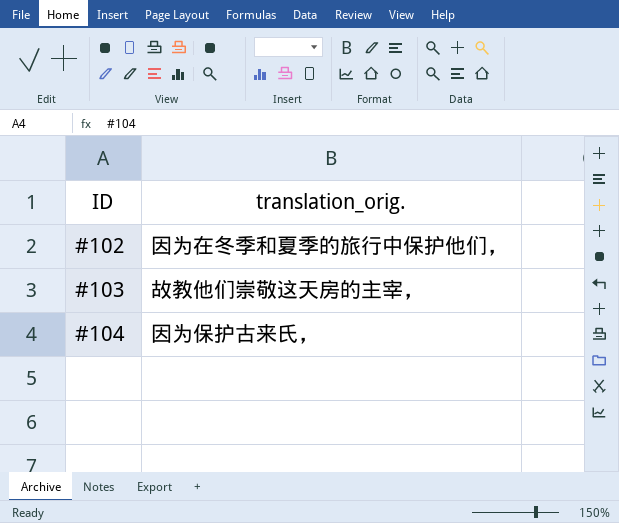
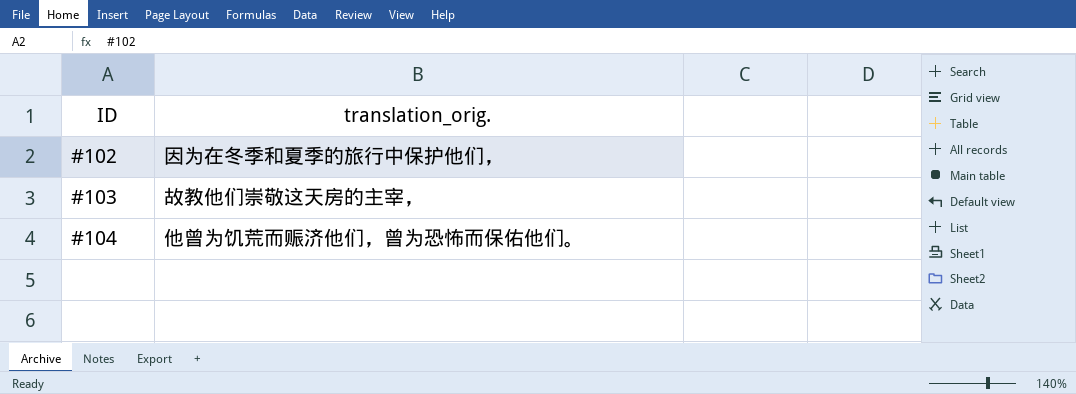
#104 | translation_orig.: 因为保护古来氏， -> 他曾为饥荒而赈济他们，曾为恐怖而保佑他们。

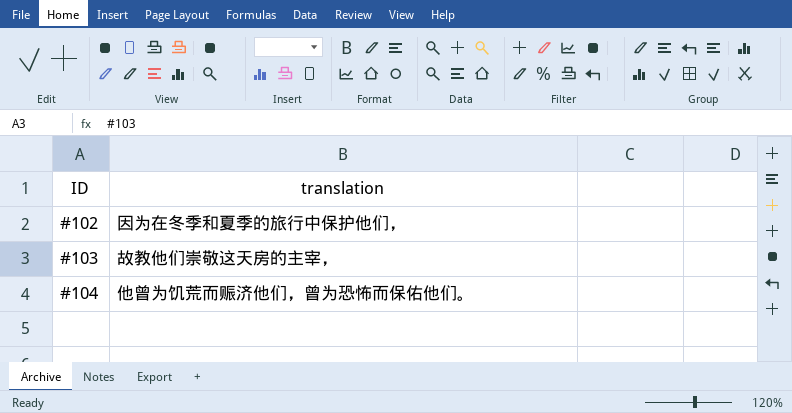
column name: translation_orig. -> translation

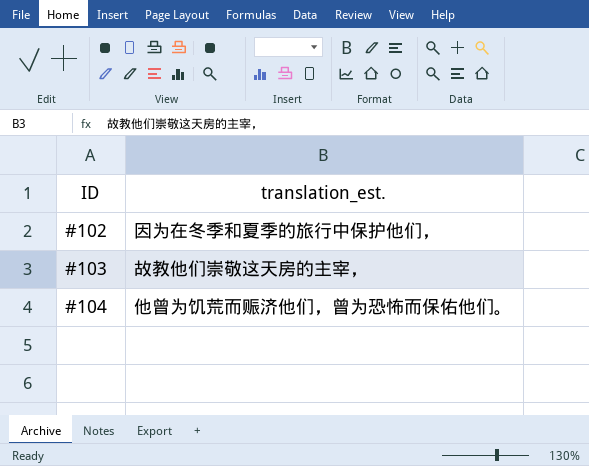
column name: translation -> translation_est.

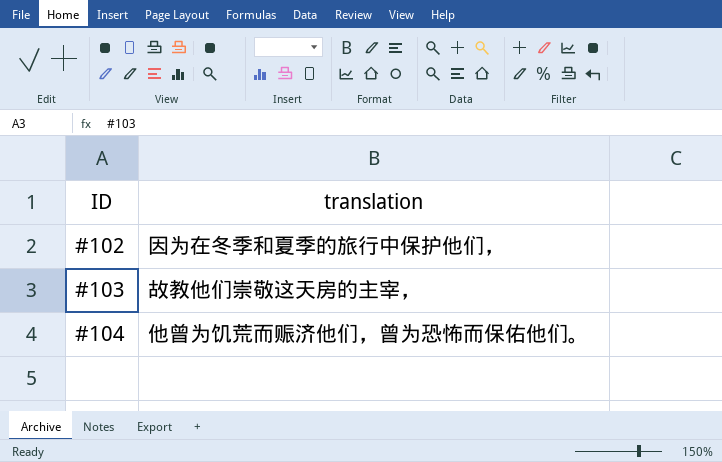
column name: translation_est. -> translation

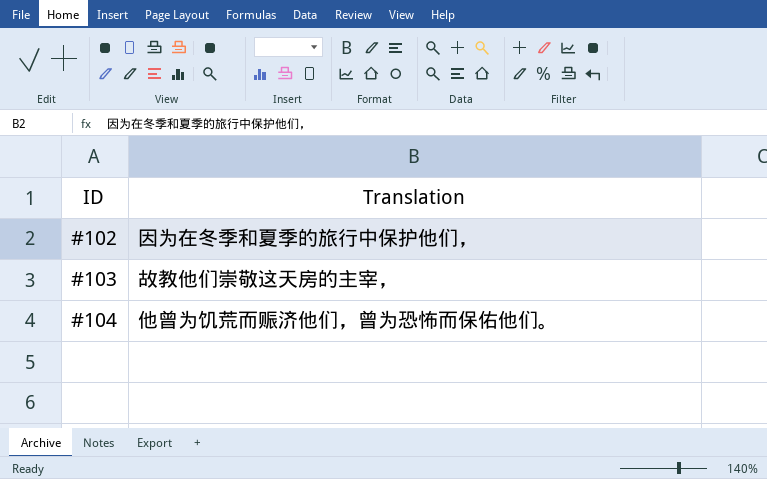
column name: translation -> Translation

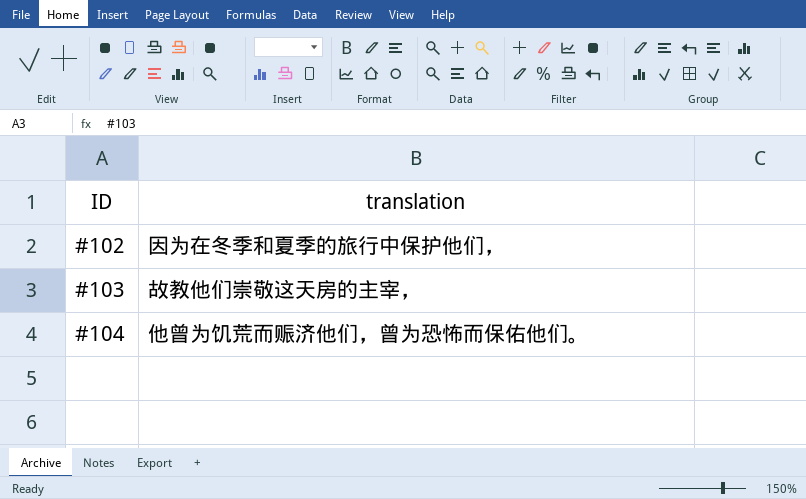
column name: Translation -> translation

